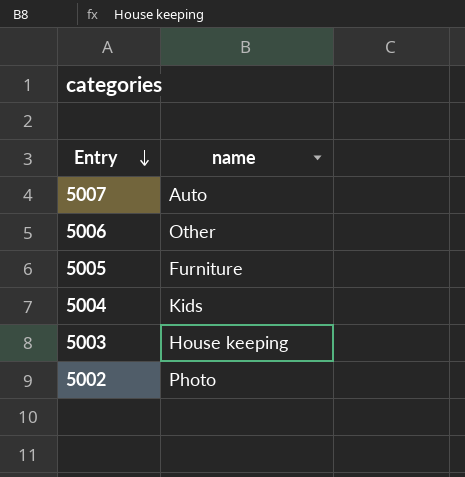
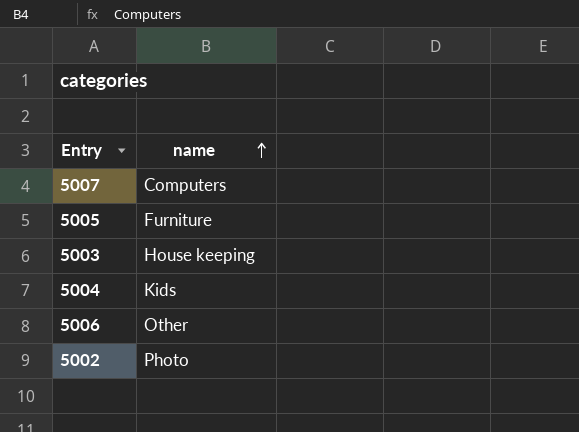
row order: Entry descending -> name ascending
5007 | name: Auto -> Computers

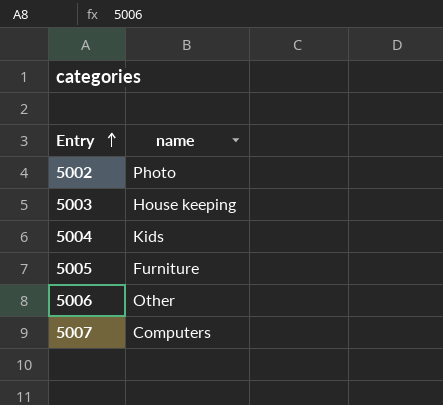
row order: name ascending -> Entry ascending

